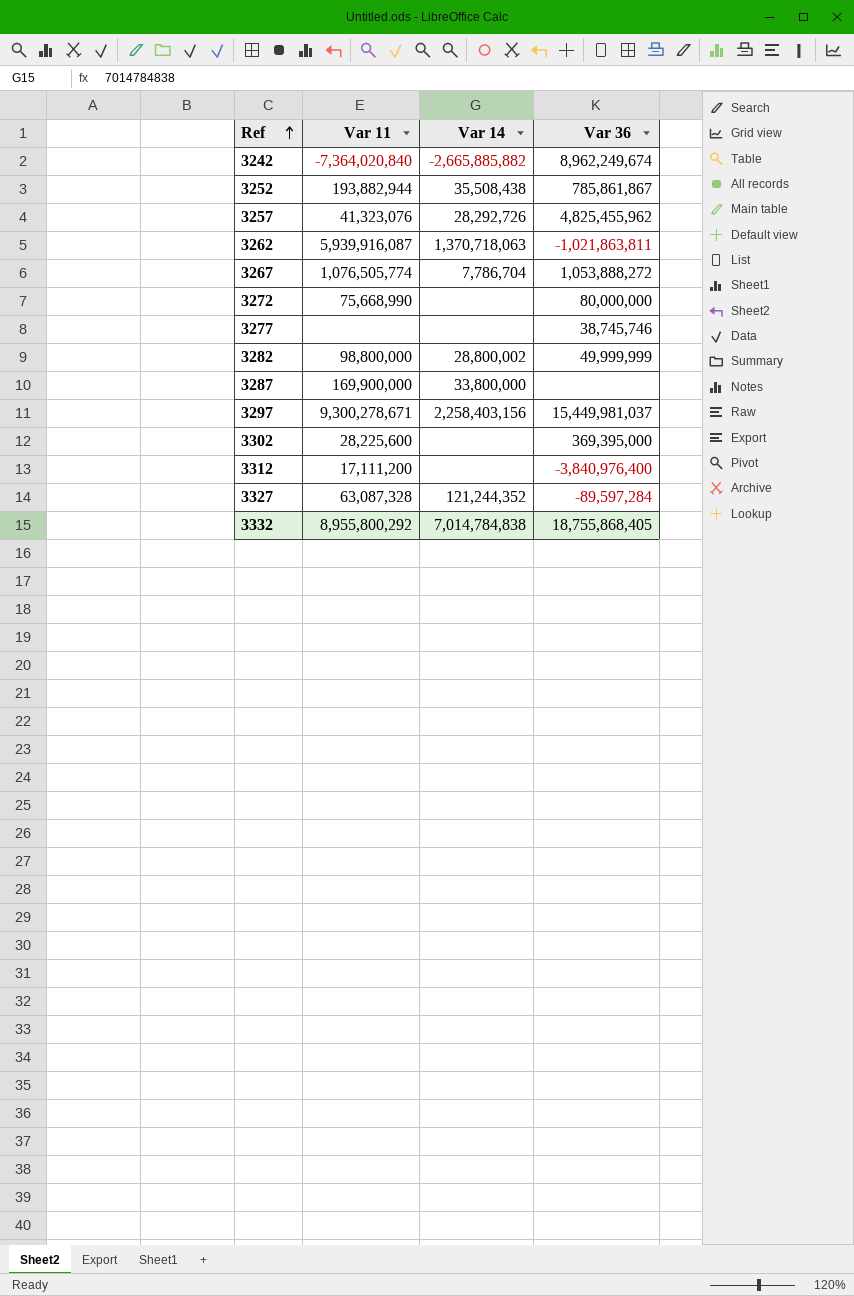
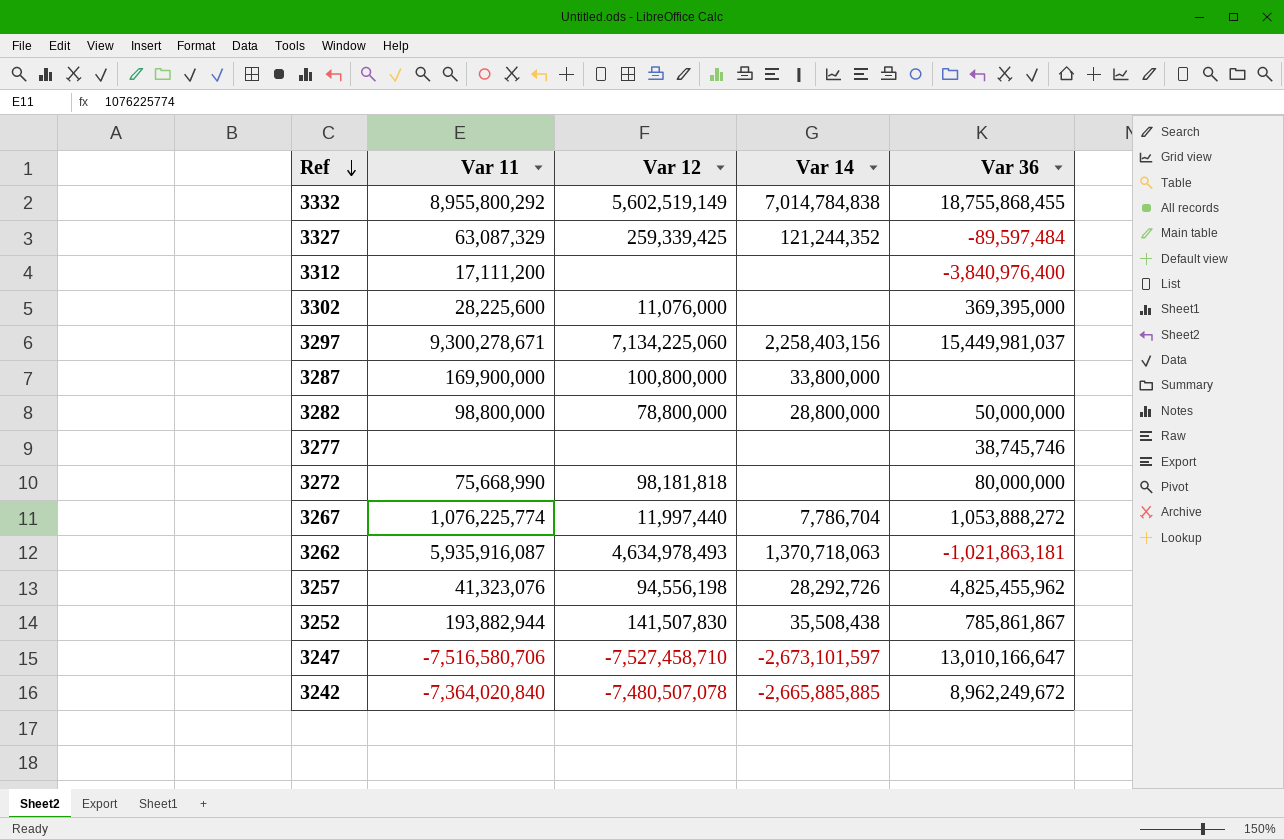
row order: Ref ascending -> Ref descending
column Var 12 | position: none -> 3
3332 | Var 36: 18,755,868,405 -> 18,755,868,455
3327 | Var 11: 63,087,328 -> 63,087,329
3327 | Var 36: -89,597,284 -> -89,597,484
3282 | Var 14: 28,800,002 -> 28,800,000
3282 | Var 36: 49,999,999 -> 50,000,000
3267 | Var 11: 1,076,505,774 -> 1,076,225,774
3262 | Var 11: 5,939,916,087 -> 5,935,916,087
3262 | Var 36: -1,021,863,811 -> -1,021,863,181
row 3247: none -> -7,516,580,706 | -7,527,458,710 | -2,673,101,597 | 13,010,166,647
3242 | Var 14: -2,665,885,882 -> -2,665,885,885
3242 | Var 36: 8,962,249,674 -> 8,962,249,672

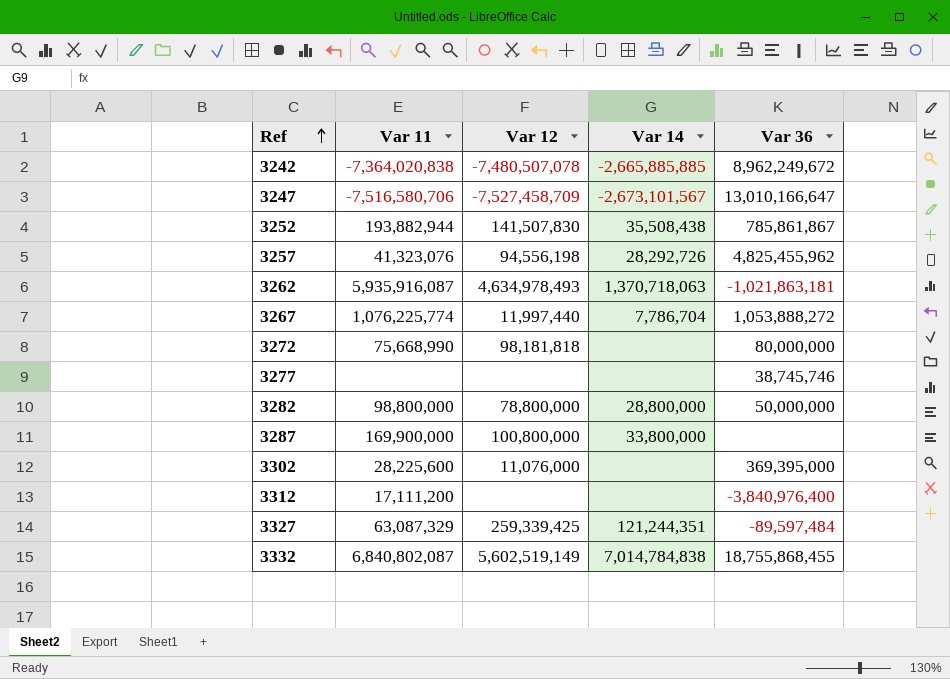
row order: Ref descending -> Ref ascending
row 3297: 9,300,278,671 | 7,134,225,060 | 2,258,403,156 | 15,449,981,037 -> none
3242 | Var 11: -7,364,020,840 -> -7,364,020,838
3247 | Var 12: -7,527,458,710 -> -7,527,458,709
3247 | Var 14: -2,673,101,597 -> -2,673,101,567
3327 | Var 14: 121,244,352 -> 121,244,351
3332 | Var 11: 8,955,800,292 -> 6,840,802,087

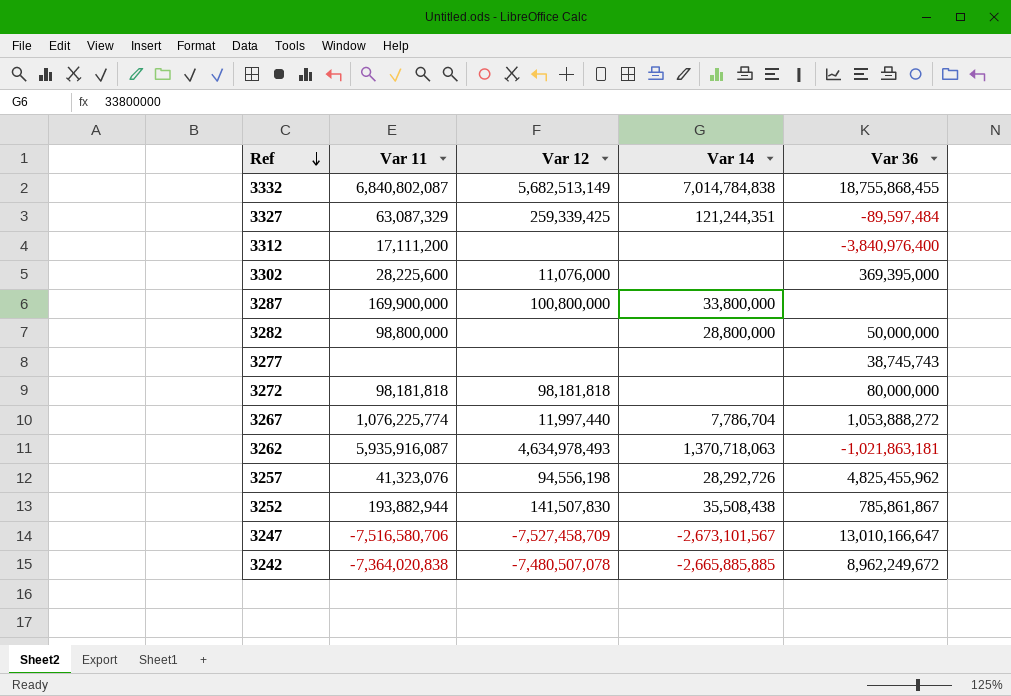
row order: Ref ascending -> Ref descending
3332 | Var 12: 5,602,519,149 -> 5,682,513,149
3282 | Var 12: 78,800,000 -> none
3277 | Var 36: 38,745,746 -> 38,745,743
3272 | Var 11: 75,668,990 -> 98,181,818

